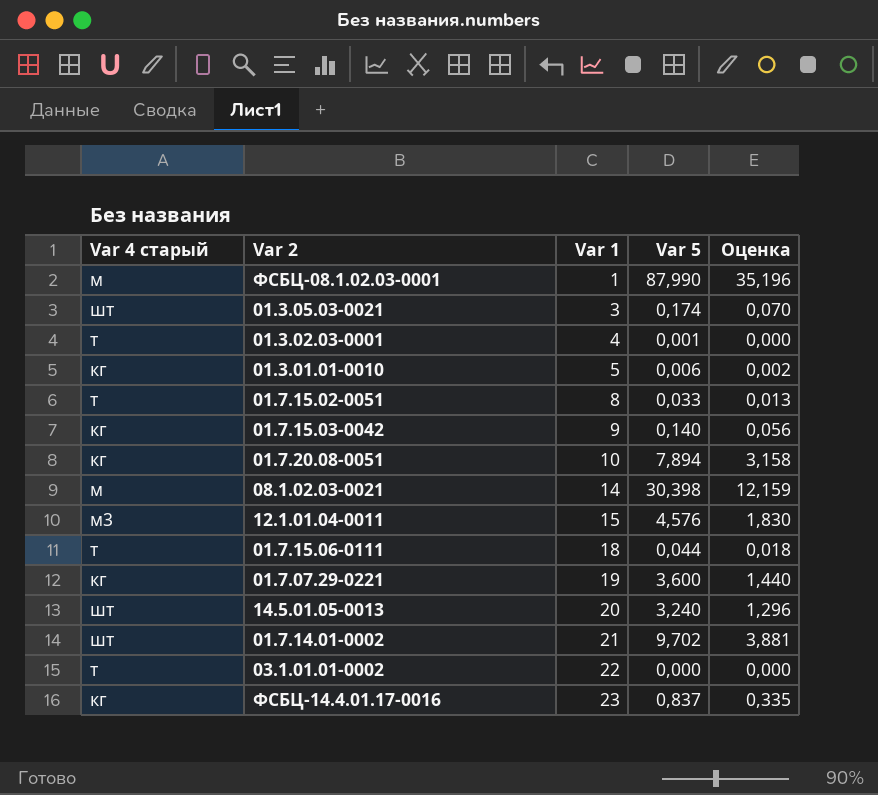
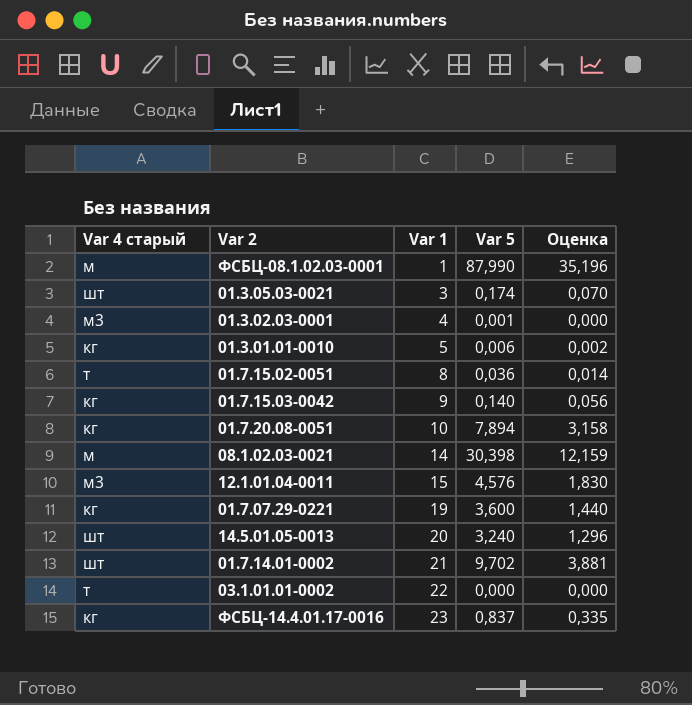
row 01.7.15.06-0111: т | 18 | 0,044 | 0,018 -> none
01.3.02.03-0001 | Var 4 старый: т -> м3
01.7.15.02-0051 | Var 5: 0,033 -> 0,036
01.7.15.02-0051 | Оценка: 0,013 -> 0,014

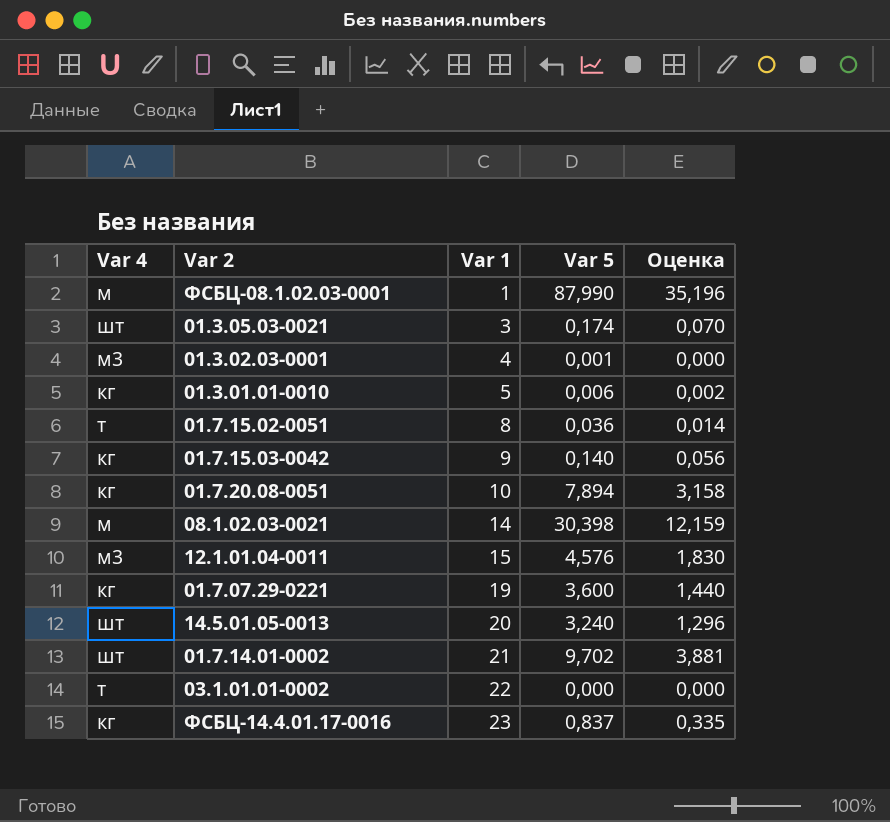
column name: Var 4 старый -> Var 4

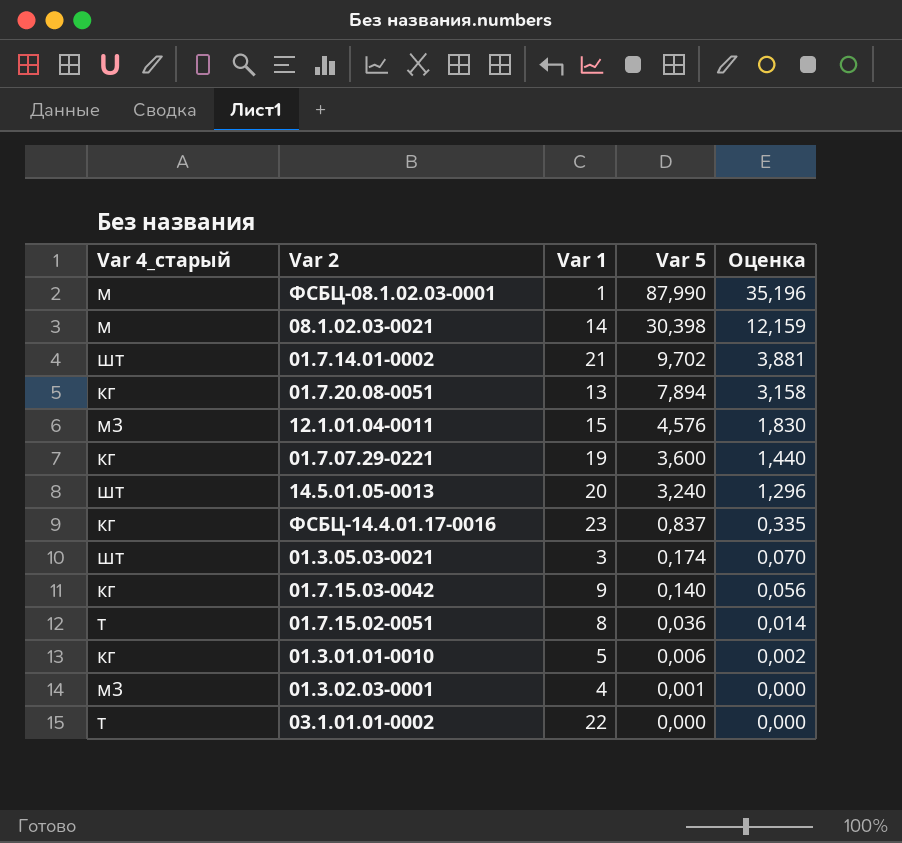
row order: Var 1 ascending -> Var 5 descending
column name: Var 4 -> Var 4_старый
01.7.20.08-0051 | Var 1: 10 -> 13

